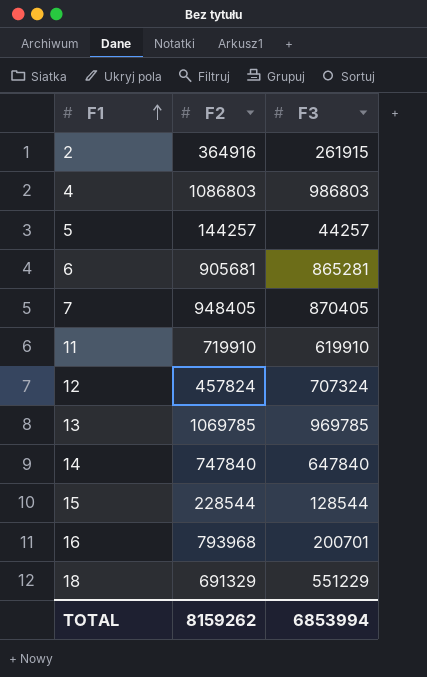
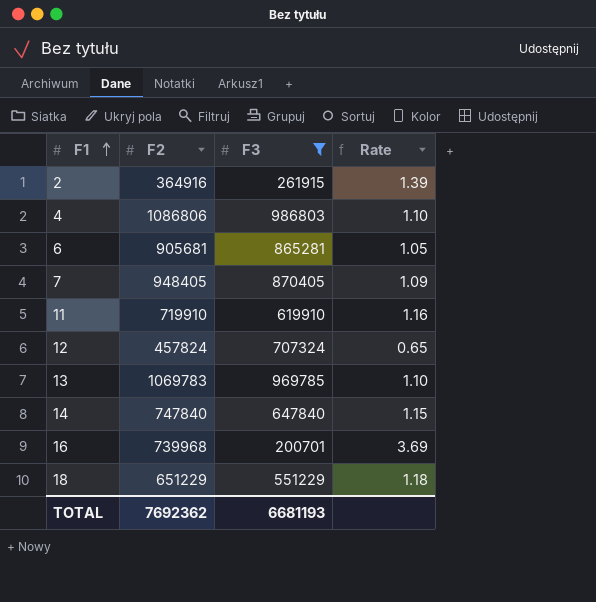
filter: none -> F3 >= 200701
column Rate | formula: none -> [F2] / [F3]
4 | F2: 1086803 -> 1086806
13 | F2: 1069785 -> 1069783
16 | F2: 793968 -> 739968
18 | F2: 691329 -> 651229
TOTAL | F2: 8159262 -> 7692362
TOTAL | F3: 6853994 -> 6681193

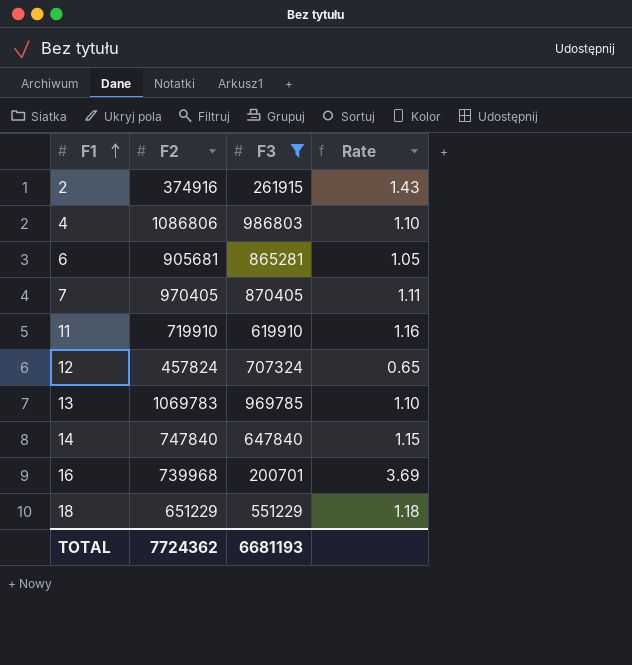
2 | F2: 364916 -> 374916
2 | Rate: 1.39 -> 1.43
7 | F2: 948405 -> 970405
7 | Rate: 1.09 -> 1.11
TOTAL | F2: 7692362 -> 7724362

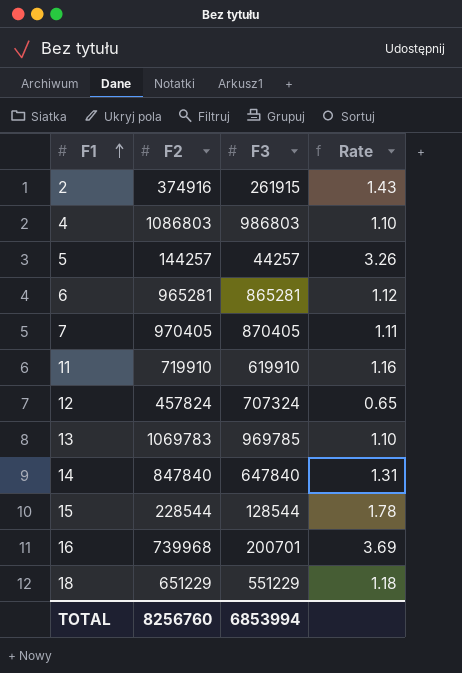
filter: F3 >= 200701 -> none
4 | F2: 1086806 -> 1086803
6 | F2: 905681 -> 965281
6 | Rate: 1.05 -> 1.12
14 | F2: 747840 -> 847840
14 | Rate: 1.15 -> 1.31
TOTAL | F2: 7724362 -> 8256760
TOTAL | F3: 6681193 -> 6853994

